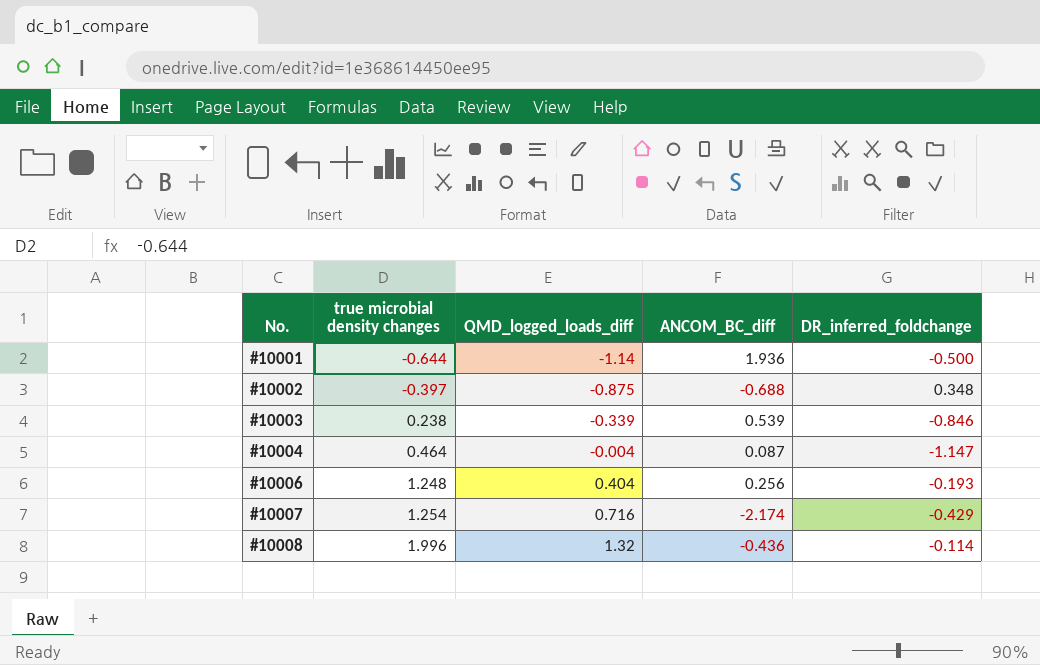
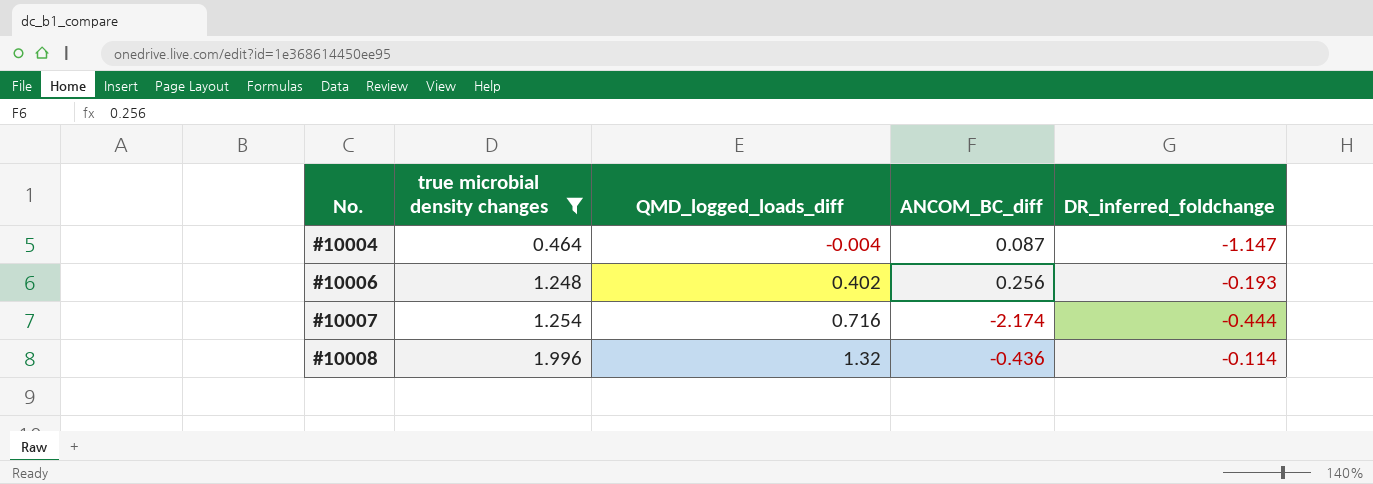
filter: none -> true microbial density changes >= 0.464
#10006 | QMD_logged_loads_diff: 0.404 -> 0.402
#10007 | DR_inferred_foldchange: -0.429 -> -0.444

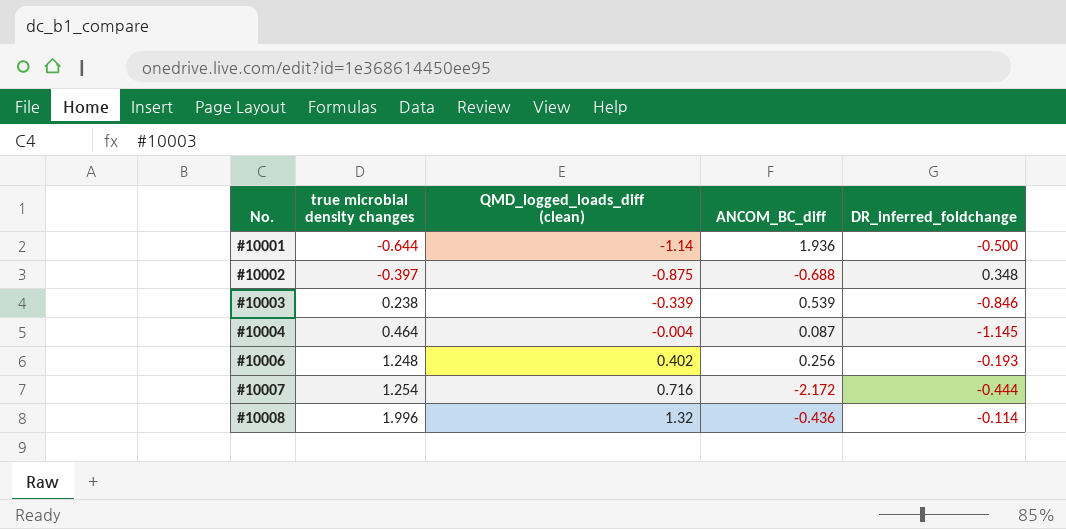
filter: true microbial density changes >= 0.464 -> none
column name: QMD_logged_loads_diff -> QMD_logged_loads_diff (clean)
#10004 | DR_inferred_foldchange: -1.147 -> -1.145
#10007 | ANCOM_BC_diff: -2.174 -> -2.172

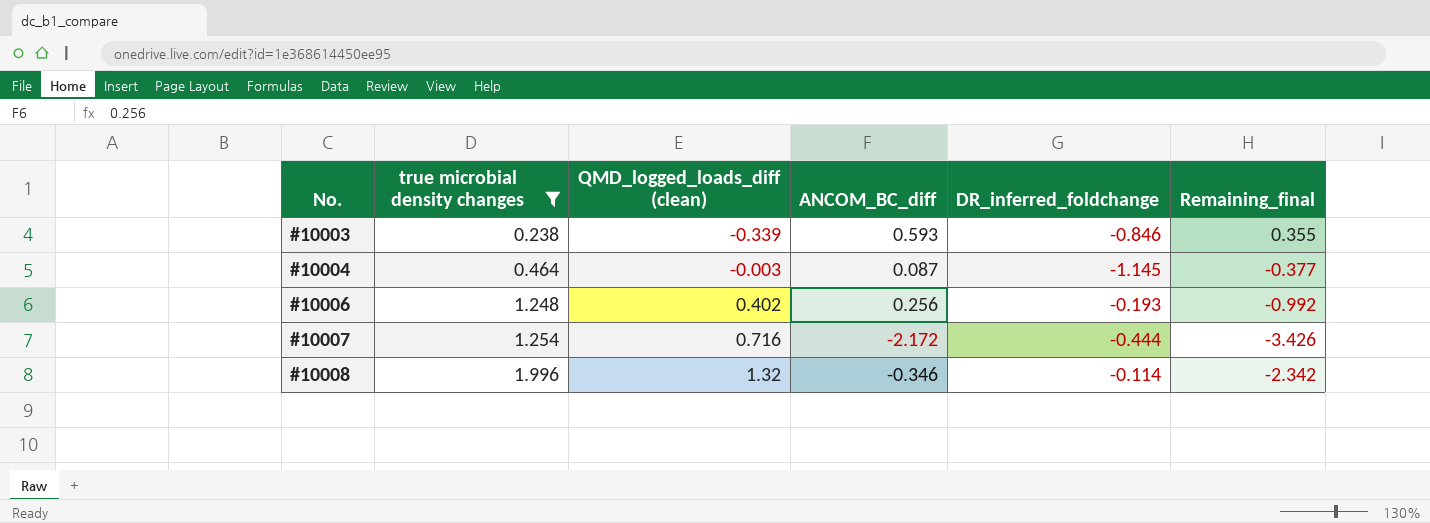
filter: none -> true microbial density changes >= 0.238
column Remaining_final | formula: none -> [ANCOM_BC_diff] - [true microbial density changes]
#10003 | ANCOM_BC_diff: 0.539 -> 0.593
#10004 | QMD_logged_loads_diff (clean): -0.004 -> -0.003
#10008 | ANCOM_BC_diff: -0.436 -> -0.346

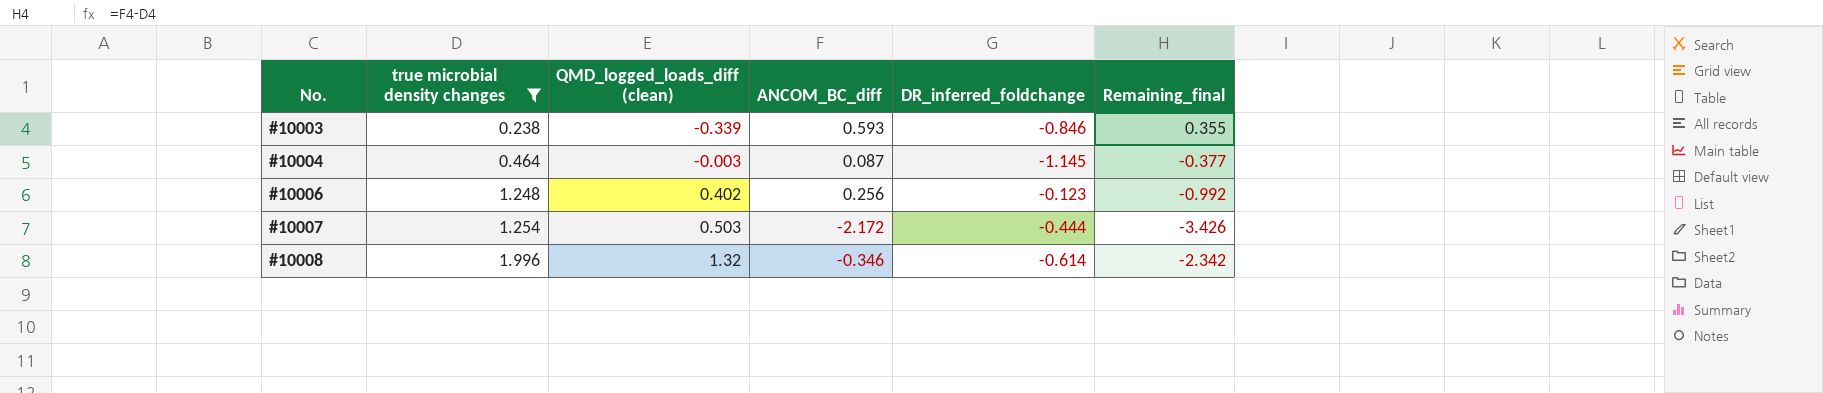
#10006 | DR_inferred_foldchange: -0.193 -> -0.123
#10007 | QMD_logged_loads_diff (clean): 0.716 -> 0.503
#10008 | DR_inferred_foldchange: -0.114 -> -0.614

